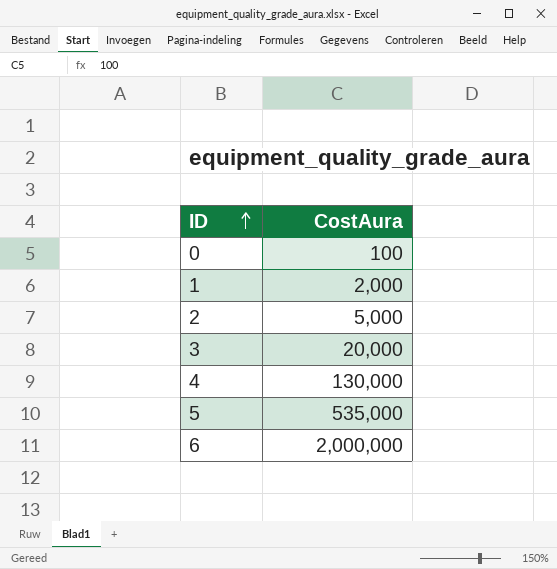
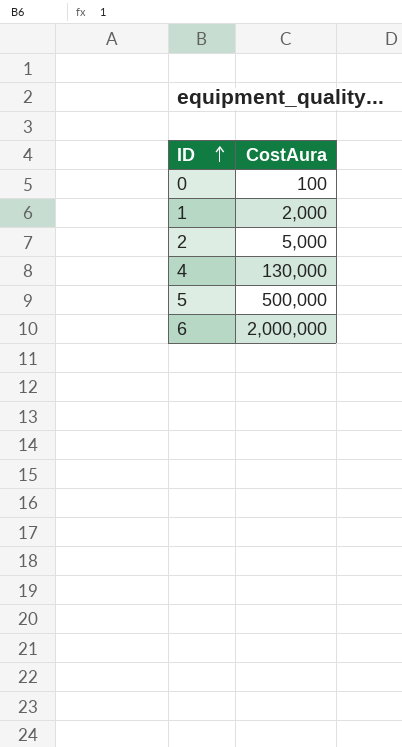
row 3: 20,000 -> none
5 | CostAura: 535,000 -> 500,000

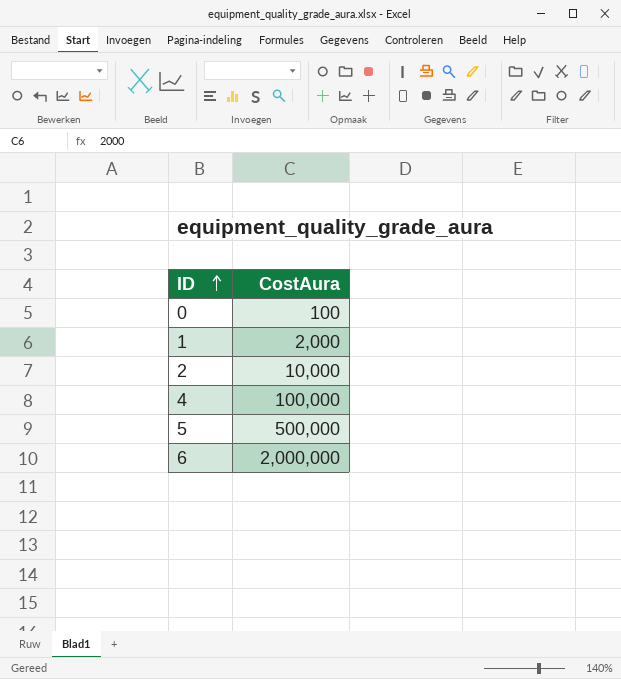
2 | CostAura: 5,000 -> 10,000
4 | CostAura: 130,000 -> 100,000

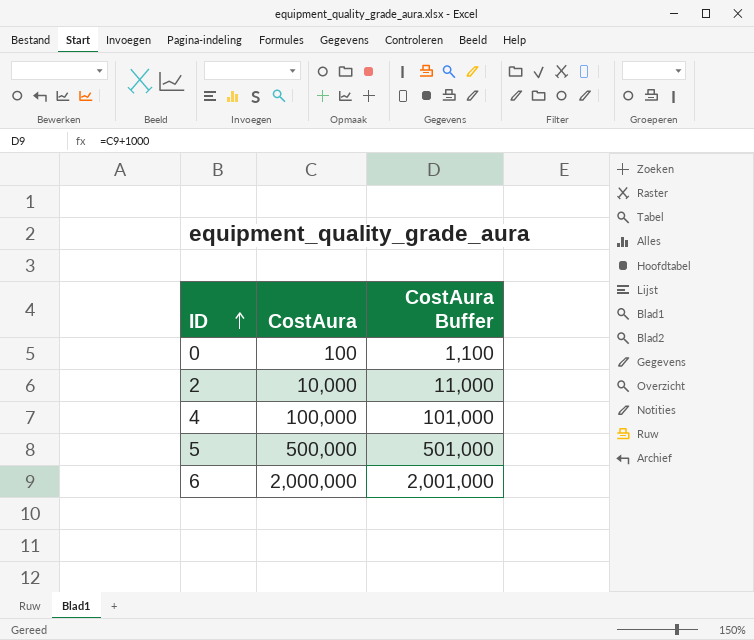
column CostAura Buffer | formula: none -> [CostAura] + 1000
row 1: 2,000 -> none

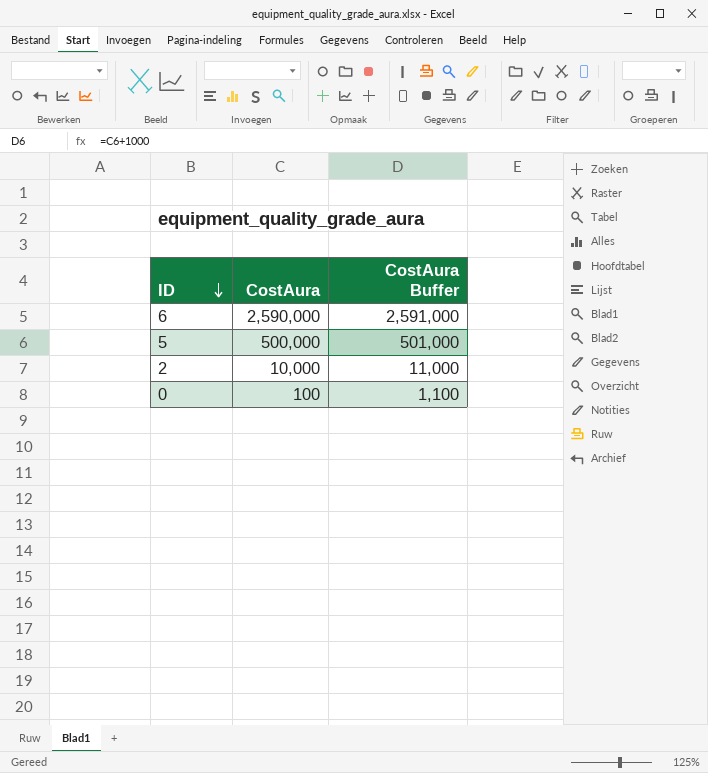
row order: ID ascending -> ID descending
row 4: 100,000 | 101,000 -> none
6 | CostAura: 2,000,000 -> 2,590,000
6 | CostAura Buffer: 2,001,000 -> 2,591,000

